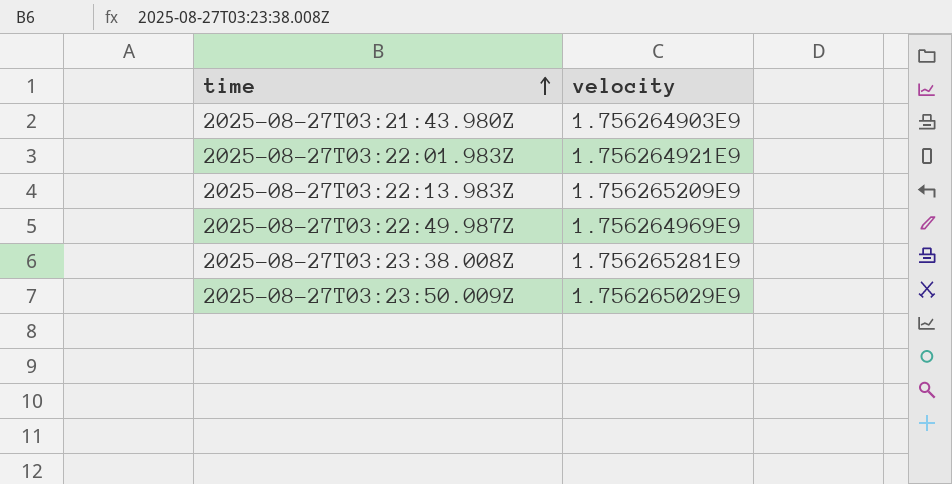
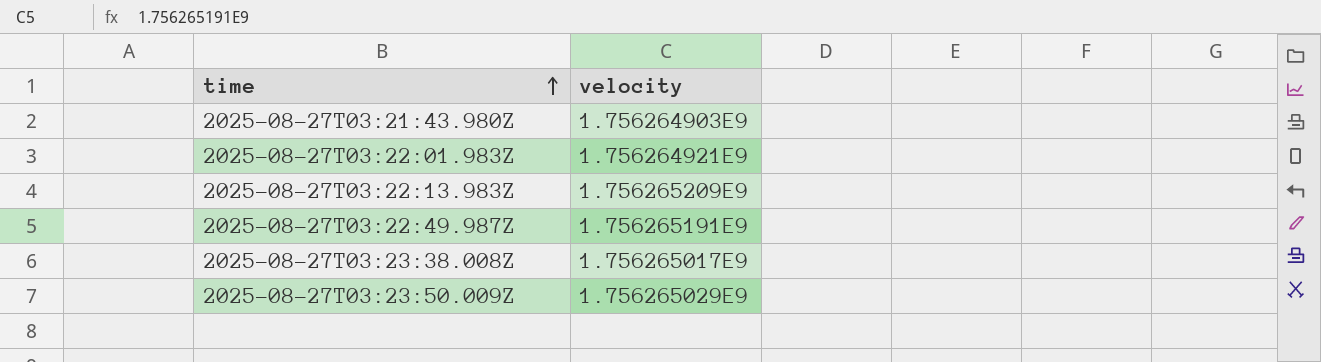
2025-08-27T03:22:49.987Z | velocity: 1.756264969E9 -> 1.756265191E9
2025-08-27T03:23:38.008Z | velocity: 1.756265281E9 -> 1.756265017E9

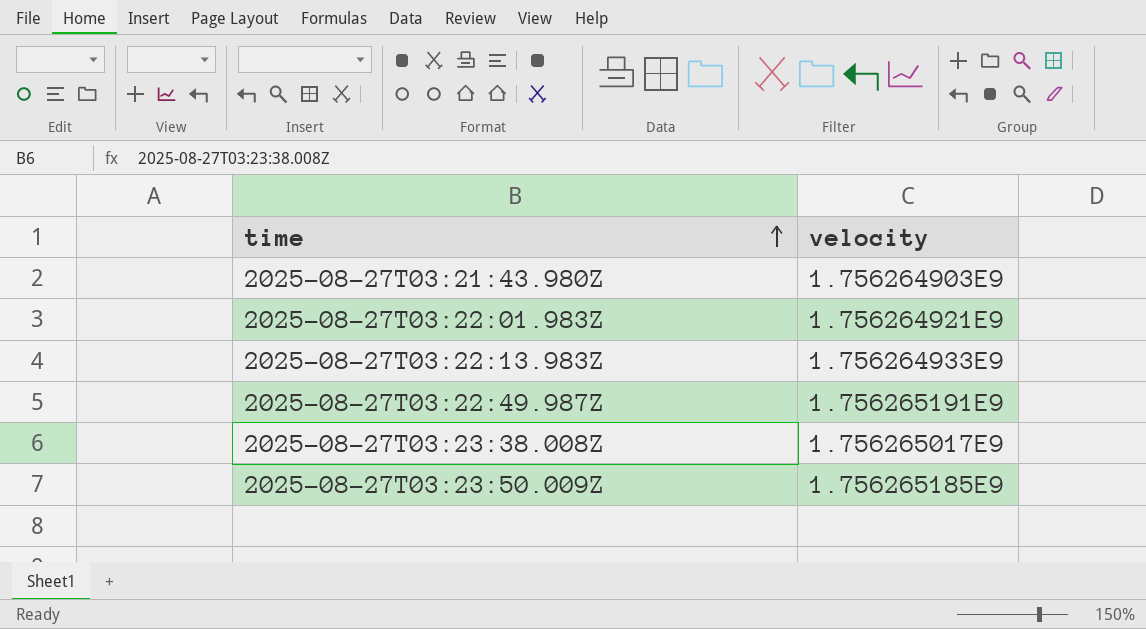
2025-08-27T03:22:13.983Z | velocity: 1.756265209E9 -> 1.756264933E9
2025-08-27T03:23:50.009Z | velocity: 1.756265029E9 -> 1.756265185E9

